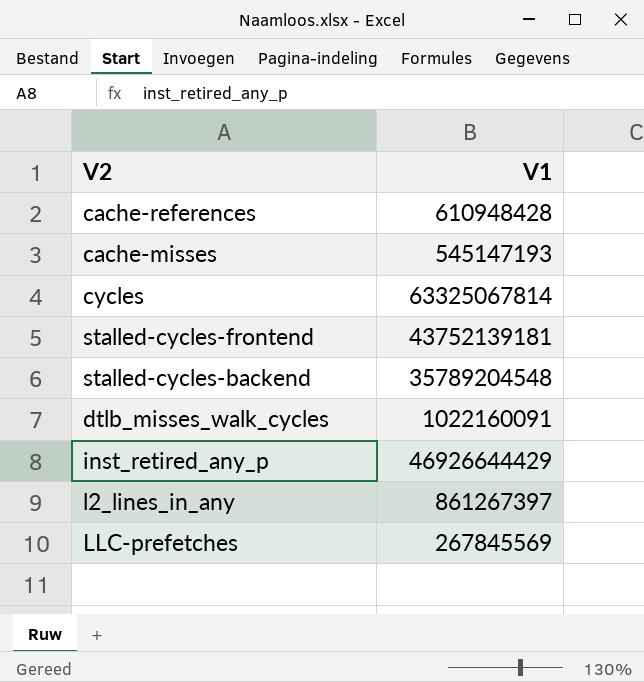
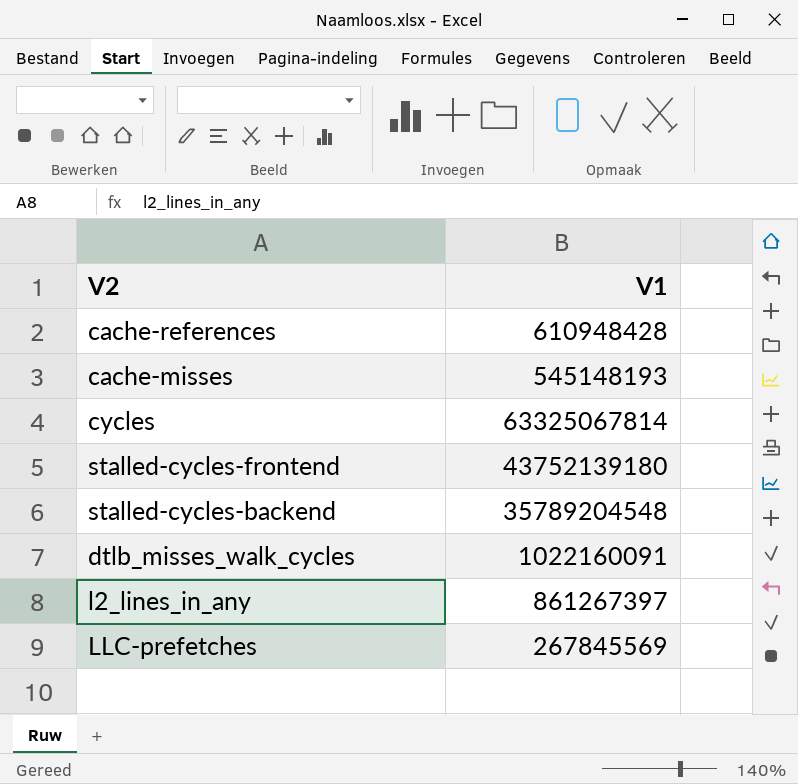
row inst_retired_any_p: 46926644429 -> none
cache-misses | V1: 545147193 -> 545148193
stalled-cycles-frontend | V1: 43752139181 -> 43752139180

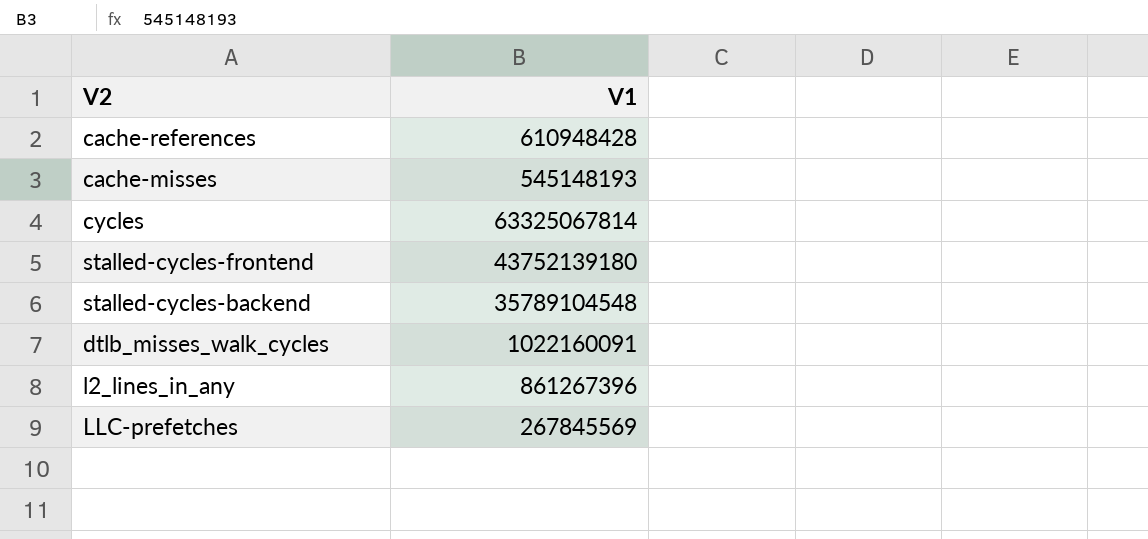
stalled-cycles-backend | V1: 35789204548 -> 35789104548
l2_lines_in_any | V1: 861267397 -> 861267396

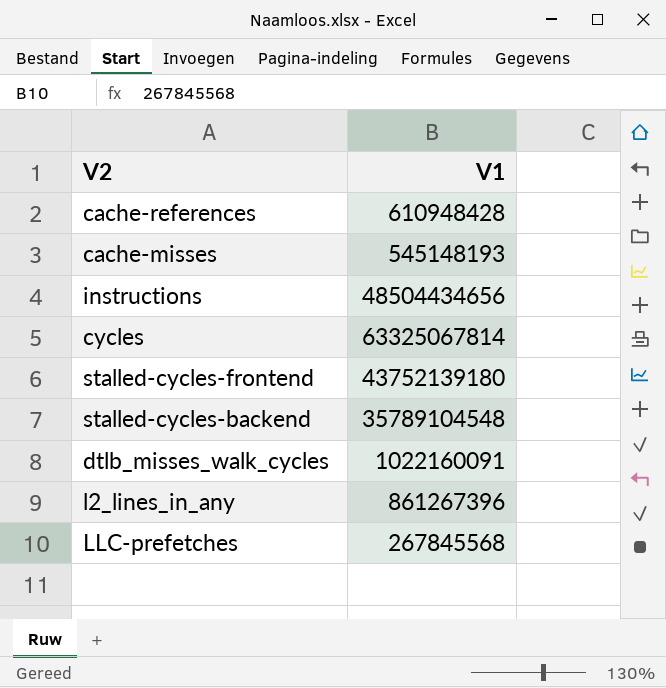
row instructions: none -> 48504434656
LLC-prefetches | V1: 267845569 -> 267845568

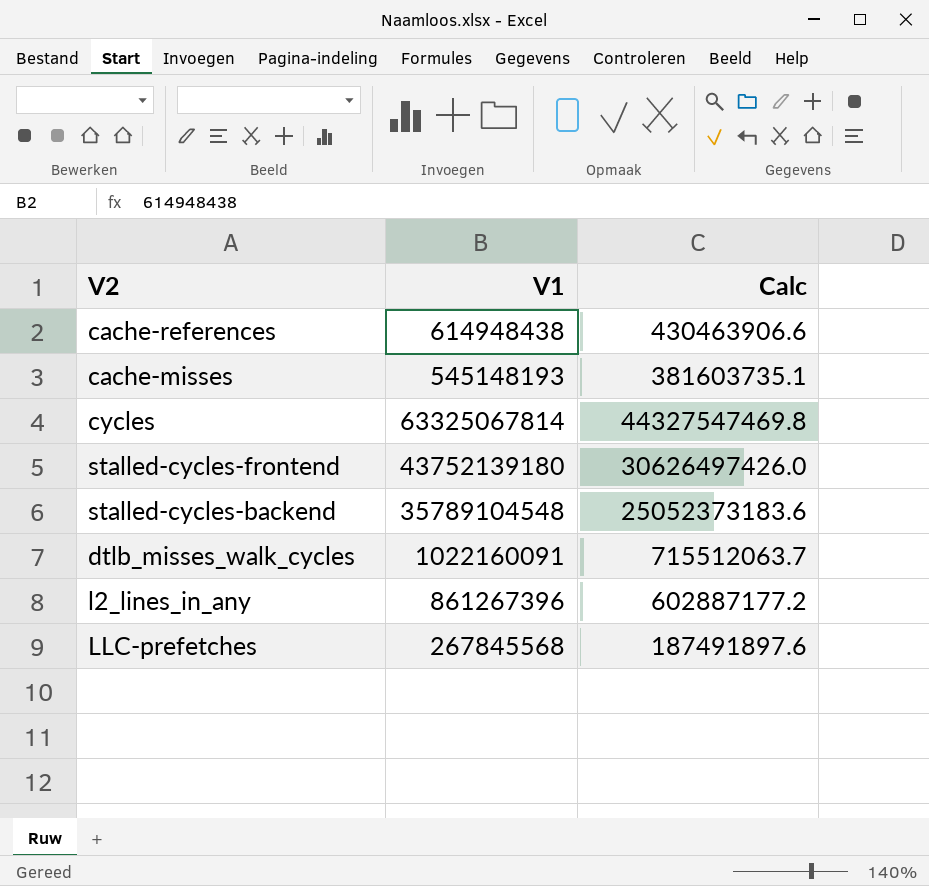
column Calc | formula: none -> [V1] * 0.7
row instructions: 48504434656 -> none
cache-references | V1: 610948428 -> 614948438

